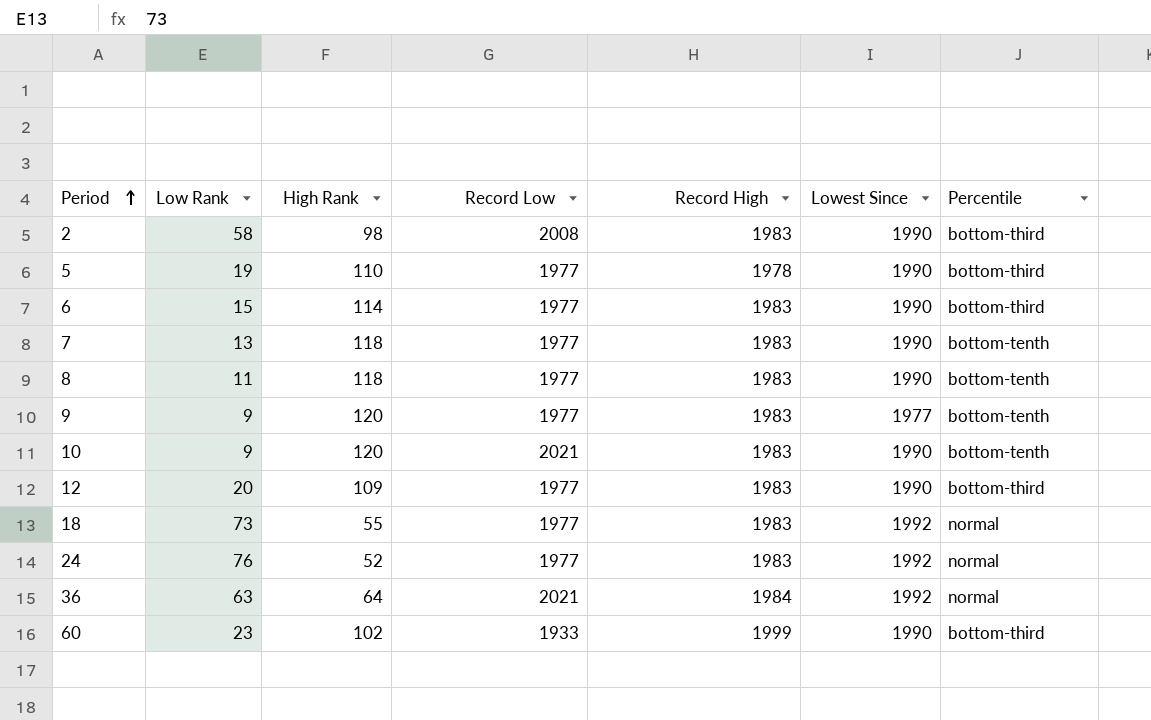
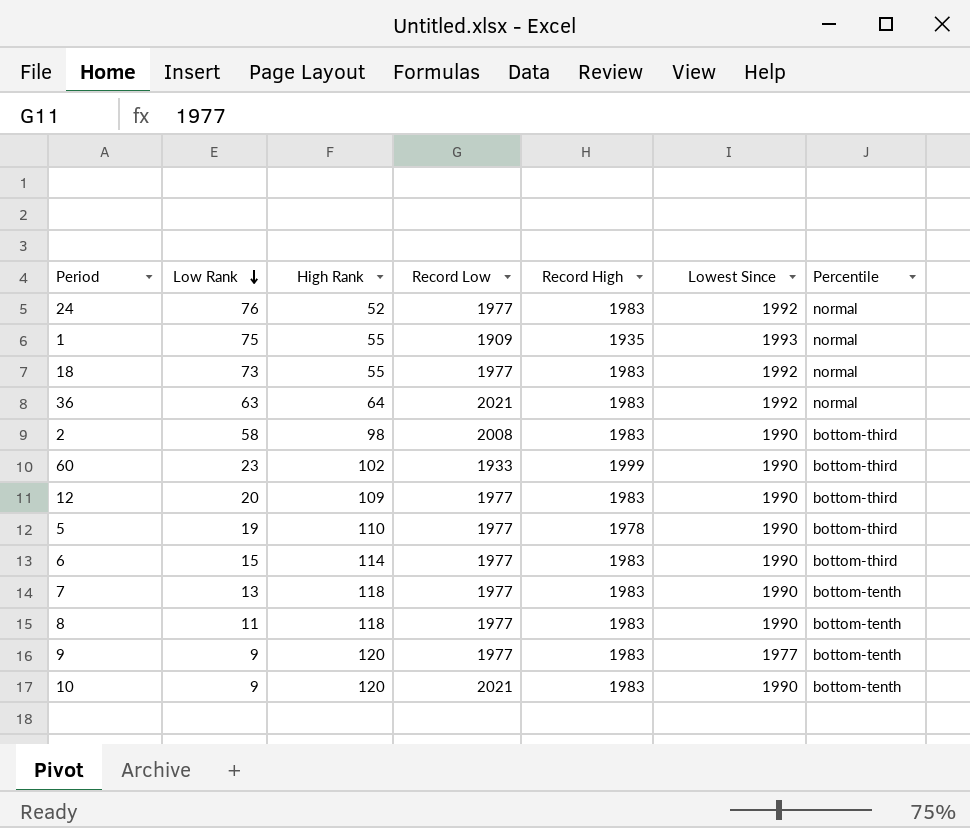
row order: Period ascending -> Low Rank descending
row 1: none -> 75 | 55 | 1909 | 1935 | 1993 | normal
36 | Record High: 1984 -> 1983

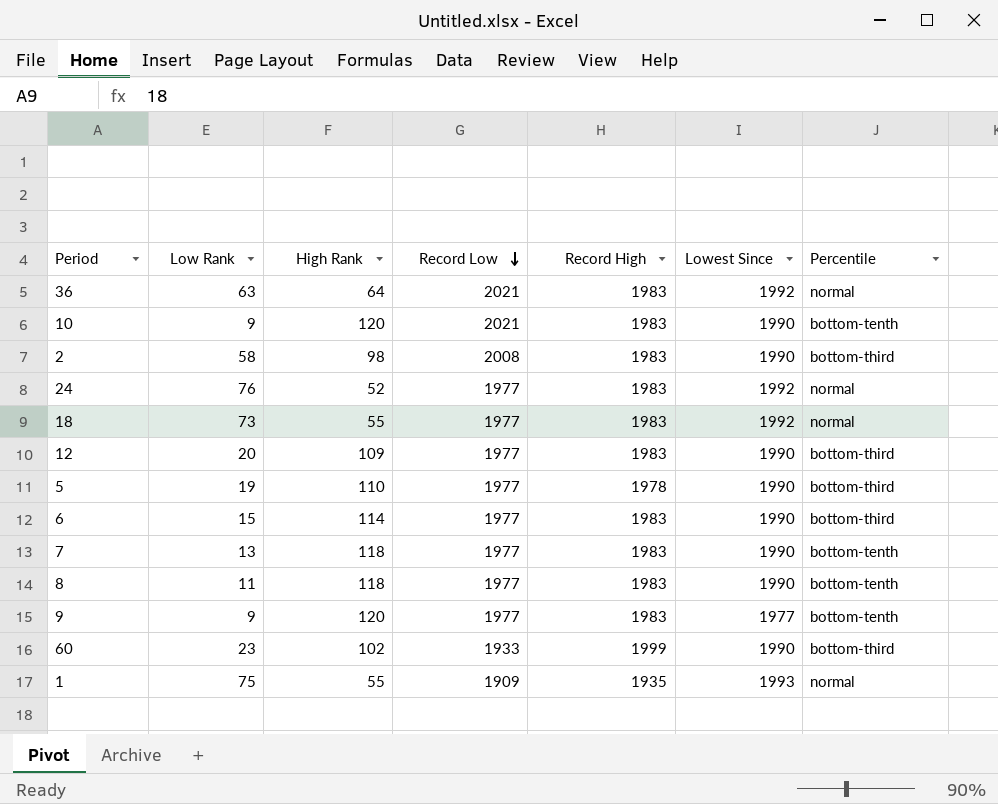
row order: Low Rank descending -> Record Low descending

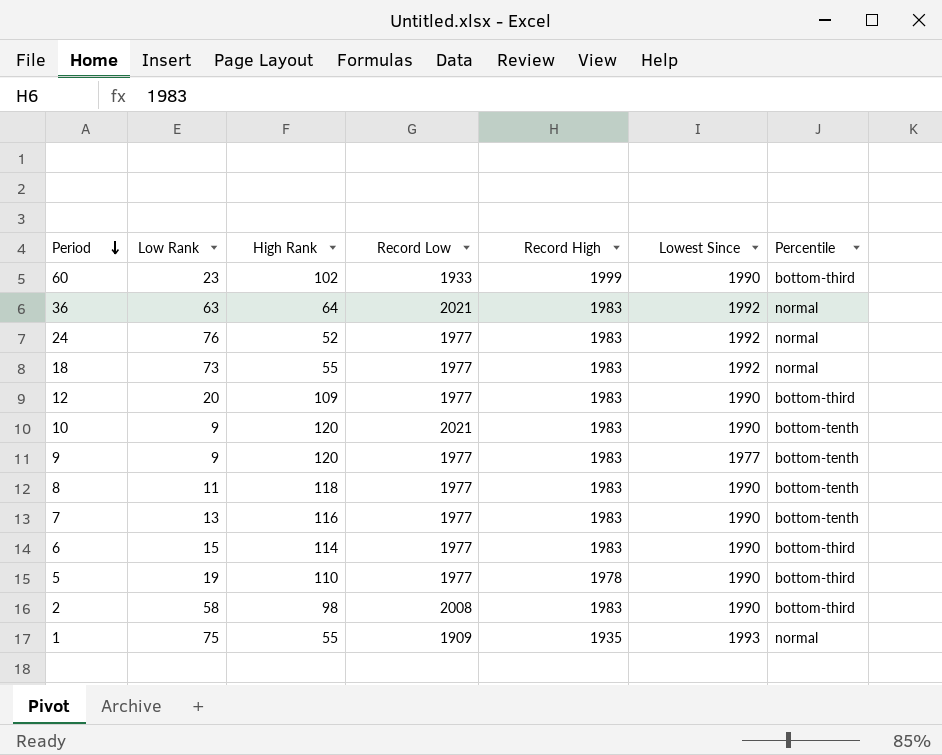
row order: Record Low descending -> Period descending
7 | High Rank: 118 -> 116

